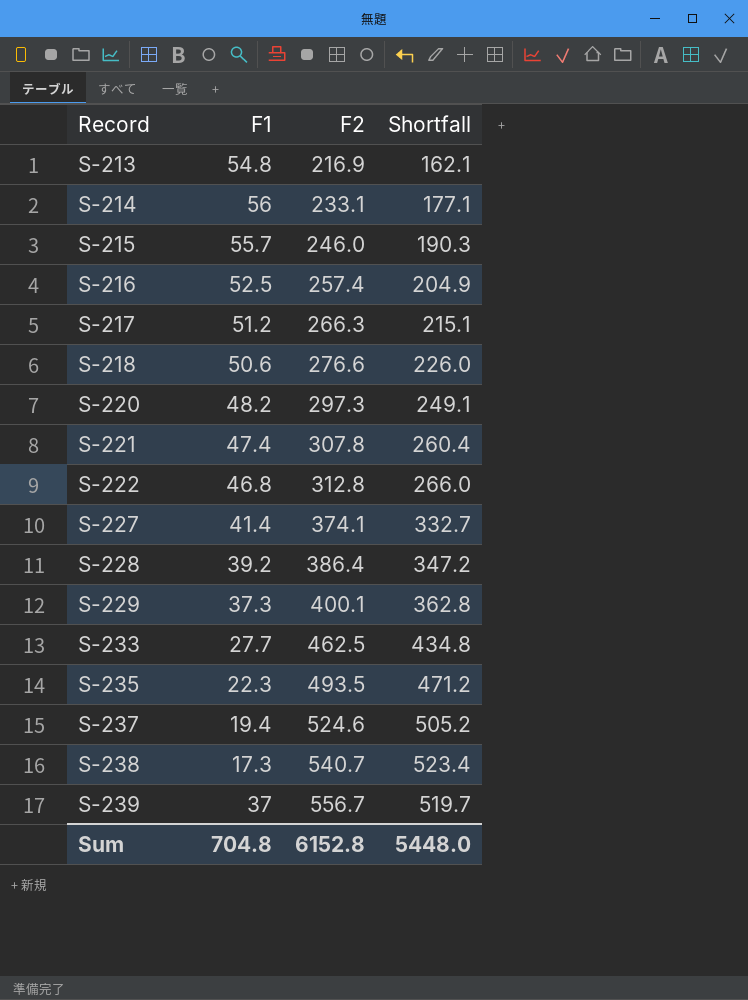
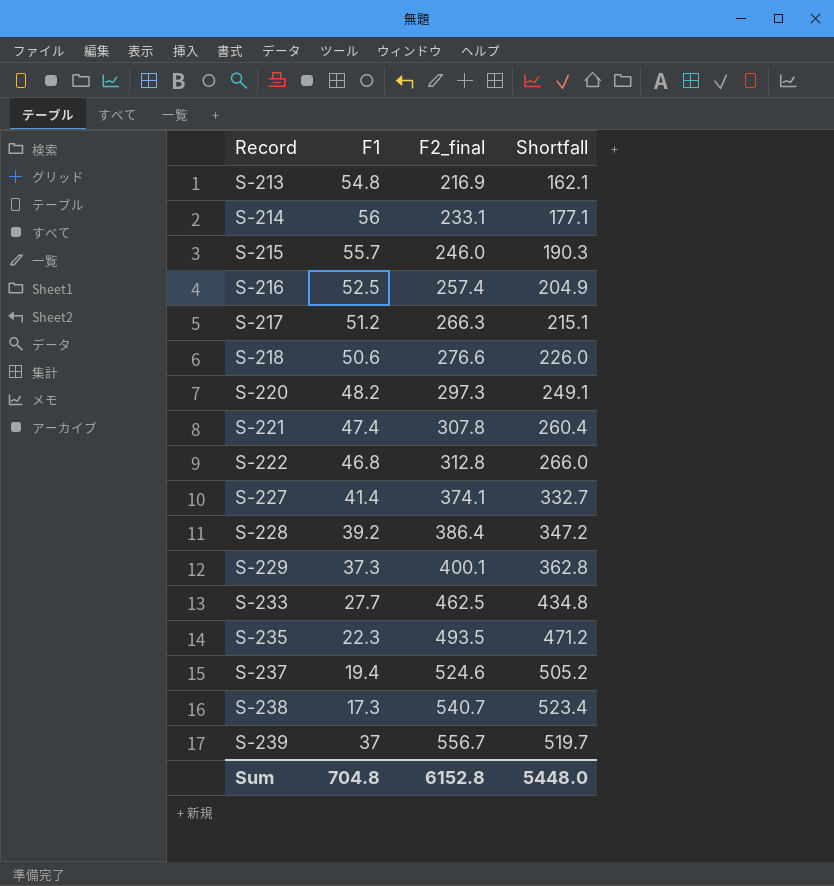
column name: F2 -> F2_final

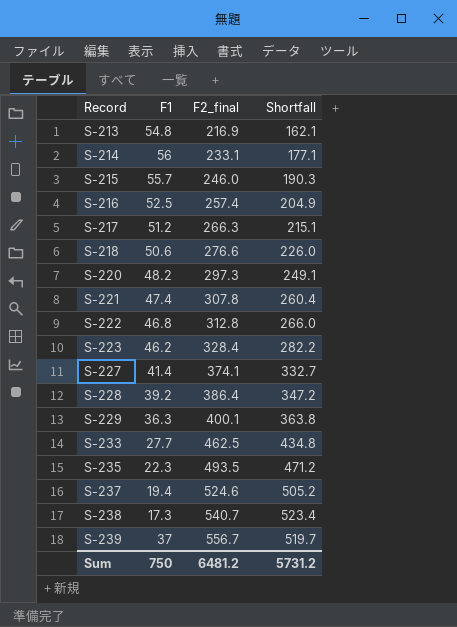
row S-223: none -> 46.2 | 328.4 | 282.2
S-229 | F1: 37.3 -> 36.3
S-229 | Shortfall: 362.8 -> 363.8
Sum | F1: 704.8 -> 750
Sum | F2_final: 6152.8 -> 6481.2
Sum | Shortfall: 5448.0 -> 5731.2

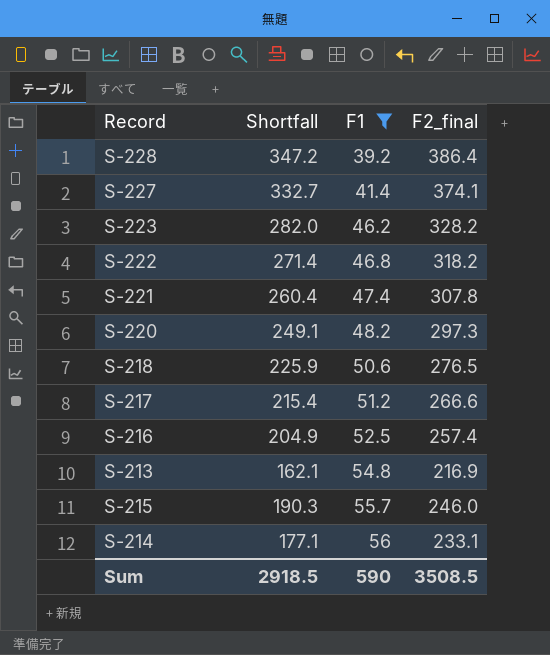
filter: none -> F1 >= 39.2
row order: Record ascending -> F1 ascending
column Shortfall | position: 4 -> 2
S-223 | Shortfall: 282.2 -> 282.0
S-223 | F2_final: 328.4 -> 328.2
S-222 | Shortfall: 266.0 -> 271.4
S-222 | F2_final: 312.8 -> 318.2
S-218 | Shortfall: 226.0 -> 225.9
S-218 | F2_final: 276.6 -> 276.5
S-217 | Shortfall: 215.1 -> 215.4
S-217 | F2_final: 266.3 -> 266.6
Sum | Shortfall: 5731.2 -> 2918.5
Sum | F1: 750 -> 590
Sum | F2_final: 6481.2 -> 3508.5

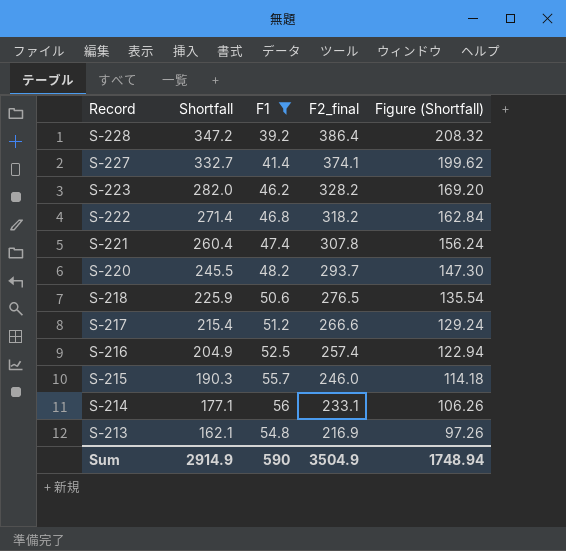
row order: F1 ascending -> Record descending
column Figure (Shortfall) | formula: none -> [Shortfall] * 0.6
S-220 | Shortfall: 249.1 -> 245.5
S-220 | F2_final: 297.3 -> 293.7
Sum | Shortfall: 2918.5 -> 2914.9
Sum | F2_final: 3508.5 -> 3504.9

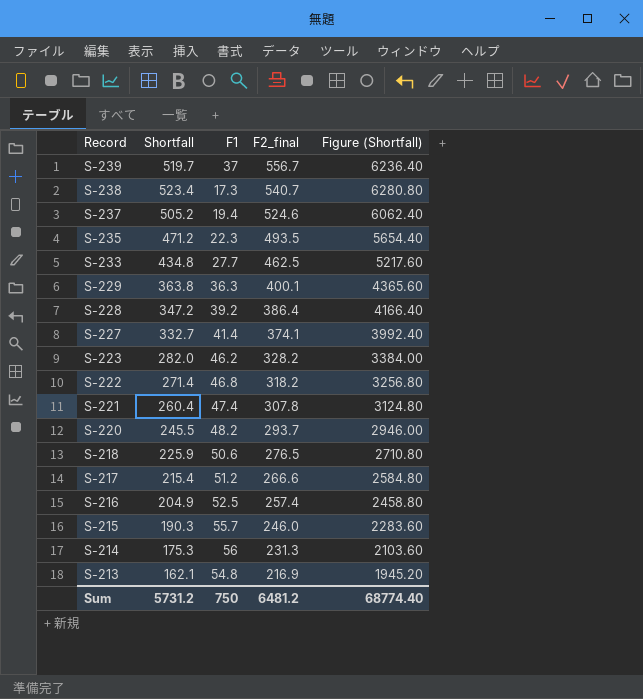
filter: F1 >= 39.2 -> none
column Figure (Shortfall) | formula: [Shortfall] * 0.6 -> [Shortfall] * 12
S-214 | Shortfall: 177.1 -> 175.3
S-214 | F2_final: 233.1 -> 231.3
Sum | Shortfall: 2914.9 -> 5731.2
Sum | F1: 590 -> 750
Sum | F2_final: 3504.9 -> 6481.2
Sum | Figure (Shortfall): 1748.94 -> 68774.40

